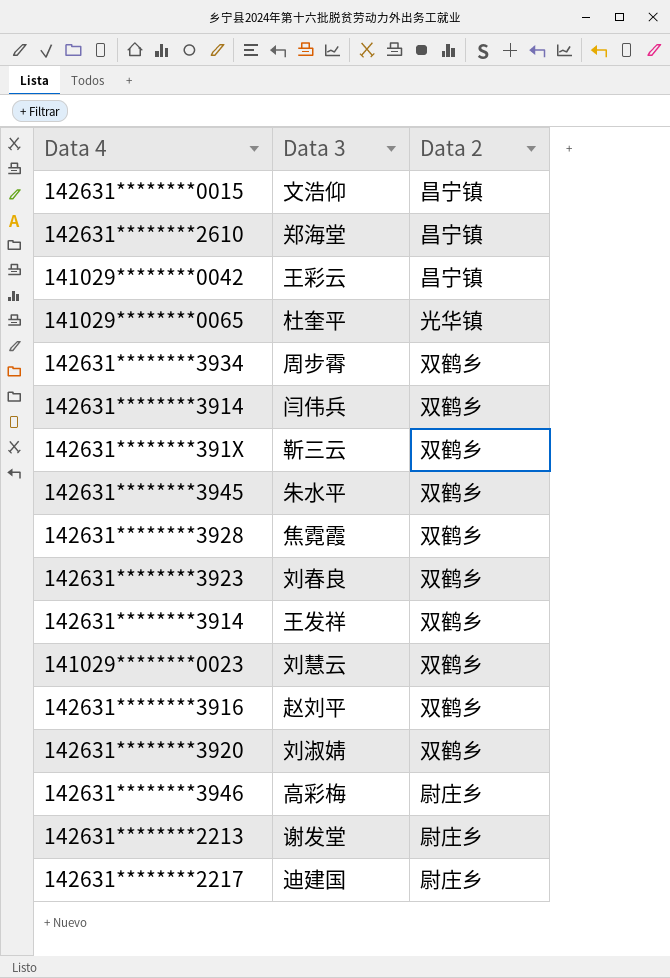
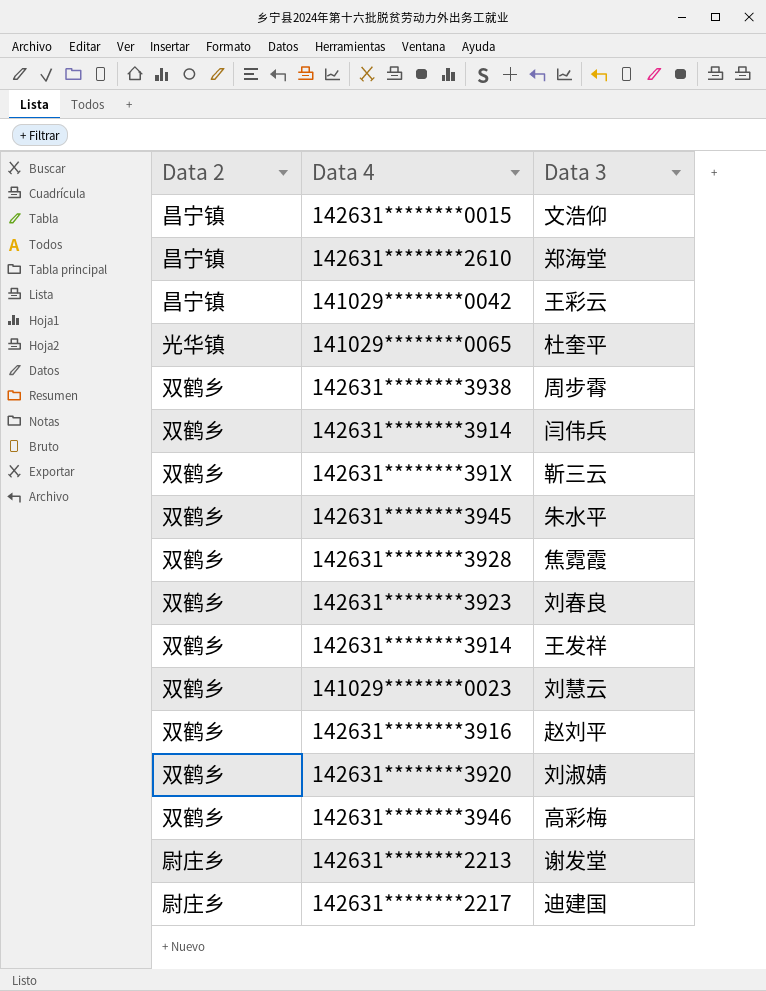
column Data 2 | position: 3 -> 1
周步霄 | Data 4: 142631********3934 -> 142631********3938
高彩梅 | Data 2: 尉庄乡 -> 双鹤乡

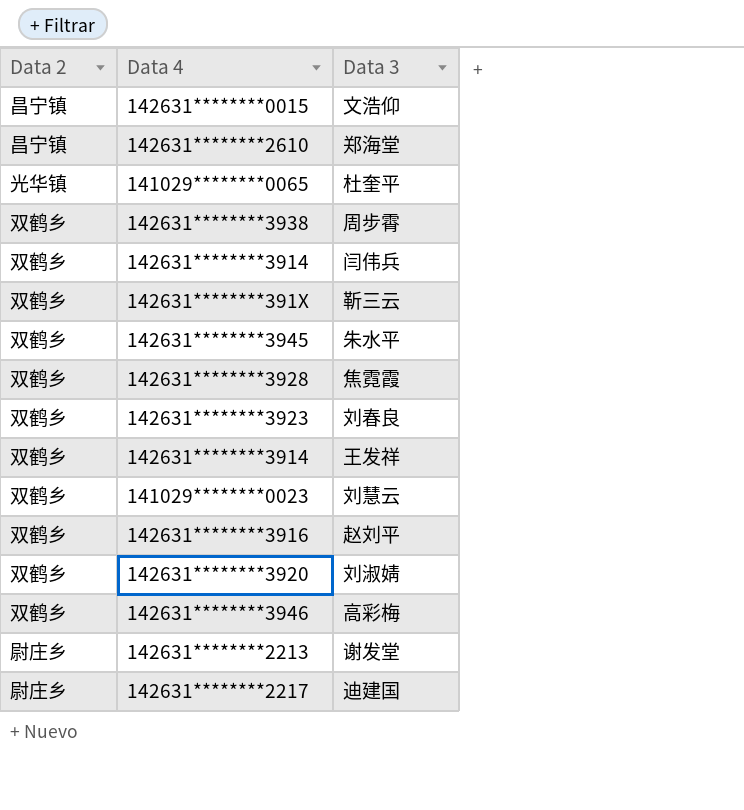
row 王彩云: 昌宁镇 | 141029********0042 -> none

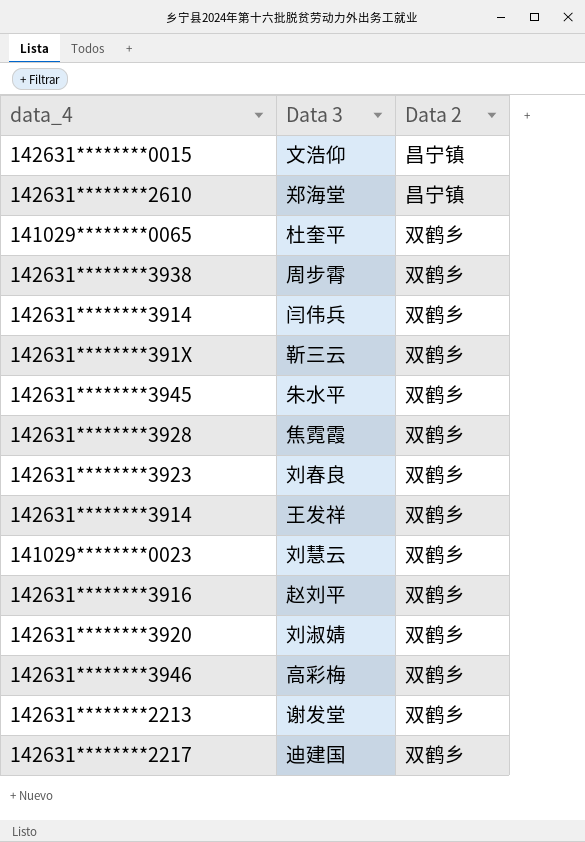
column name: Data 4 -> data_4
column Data 2 | position: 1 -> 3
杜奎平 | Data 2: 光华镇 -> 双鹤乡
谢发堂 | Data 2: 尉庄乡 -> 双鹤乡
迪建国 | Data 2: 尉庄乡 -> 双鹤乡

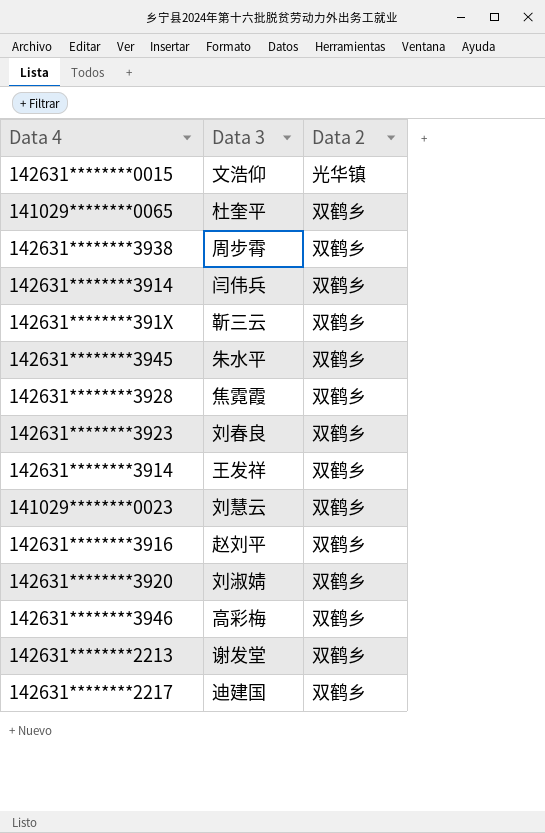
column name: data_4 -> Data 4
row 郑海堂: 142631********2610 | 昌宁镇 -> none
文浩仰 | Data 2: 昌宁镇 -> 光华镇

